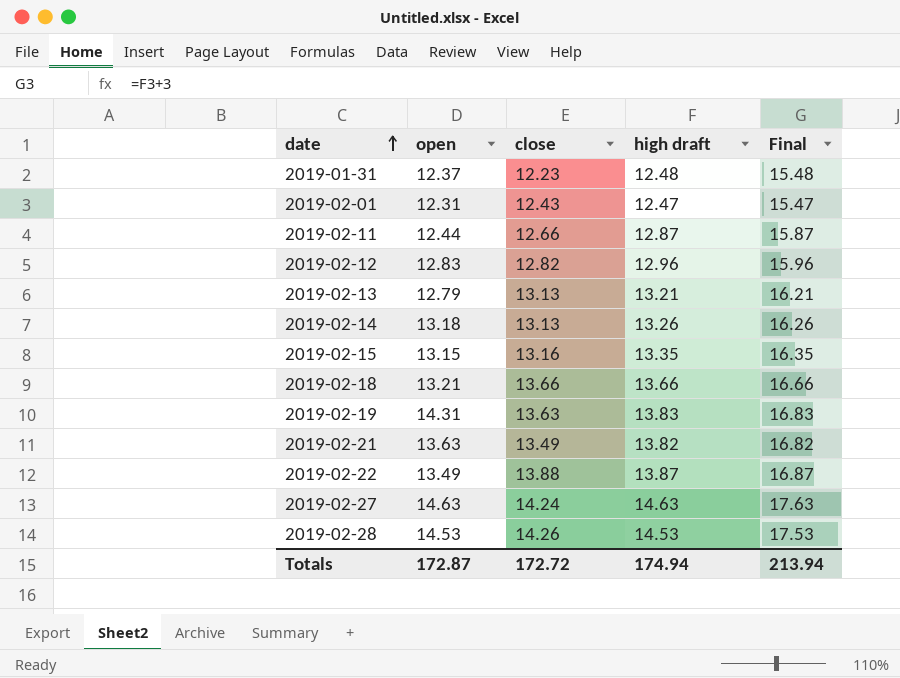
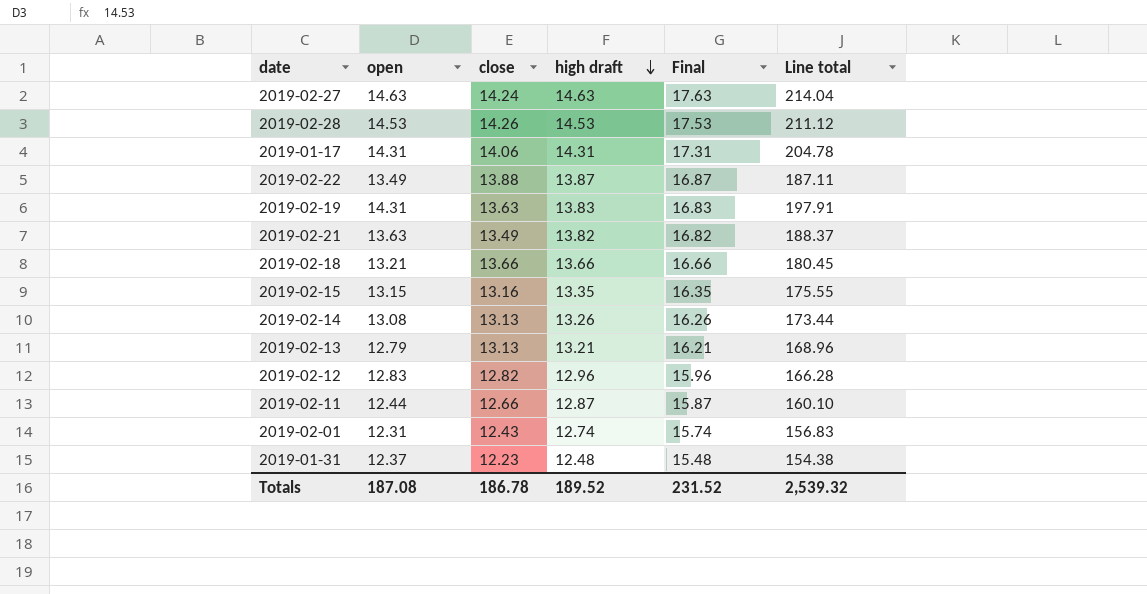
row order: date ascending -> high draft descending
column Line total | formula: none -> [open] * [high draft]
row 2019-01-17: none -> 14.31 | 14.06 | 14.31 | 17.31 | 204.78
2019-02-14 | open: 13.18 -> 13.08
2019-02-01 | high draft: 12.47 -> 12.74
2019-02-01 | Final: 15.47 -> 15.74
Totals | open: 172.87 -> 187.08
Totals | close: 172.72 -> 186.78
Totals | high draft: 174.94 -> 189.52
Totals | Final: 213.94 -> 231.52

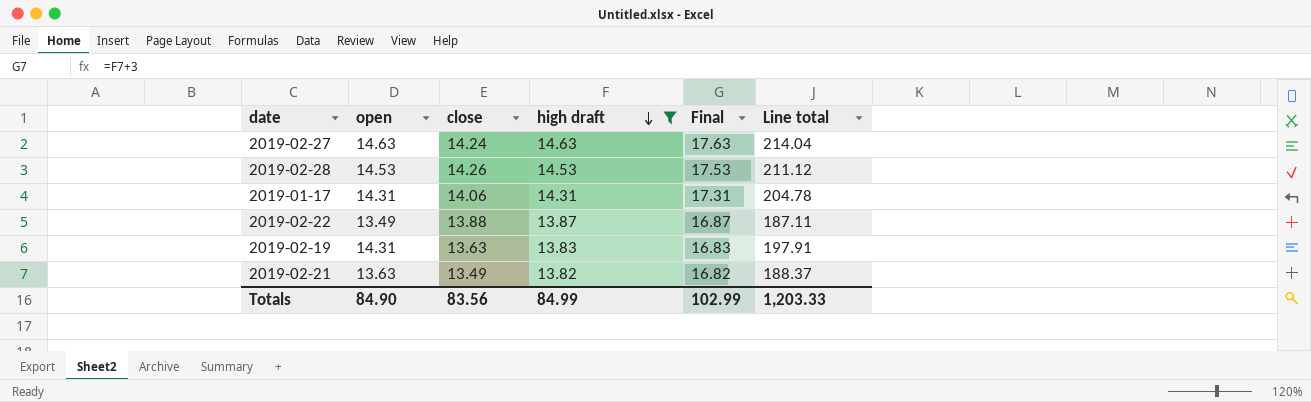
filter: none -> high draft >= 13.82
Totals | open: 187.08 -> 84.90
Totals | close: 186.78 -> 83.56
Totals | high draft: 189.52 -> 84.99
Totals | Final: 231.52 -> 102.99
Totals | Line total: 2,539.32 -> 1,203.33

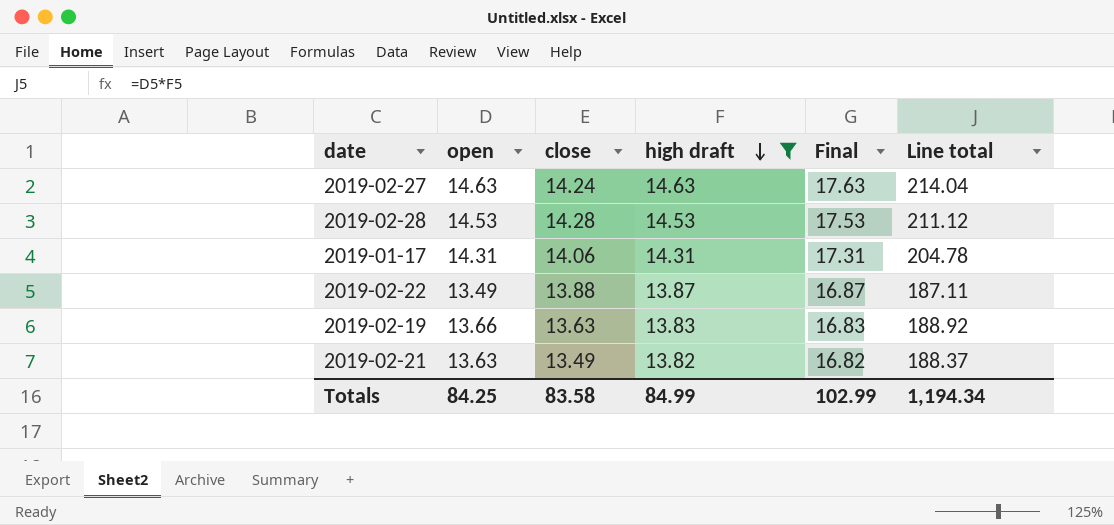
2019-02-28 | close: 14.26 -> 14.28
2019-02-19 | open: 14.31 -> 13.66
2019-02-19 | Line total: 197.91 -> 188.92
Totals | open: 84.90 -> 84.25
Totals | close: 83.56 -> 83.58
Totals | Line total: 1,203.33 -> 1,194.34

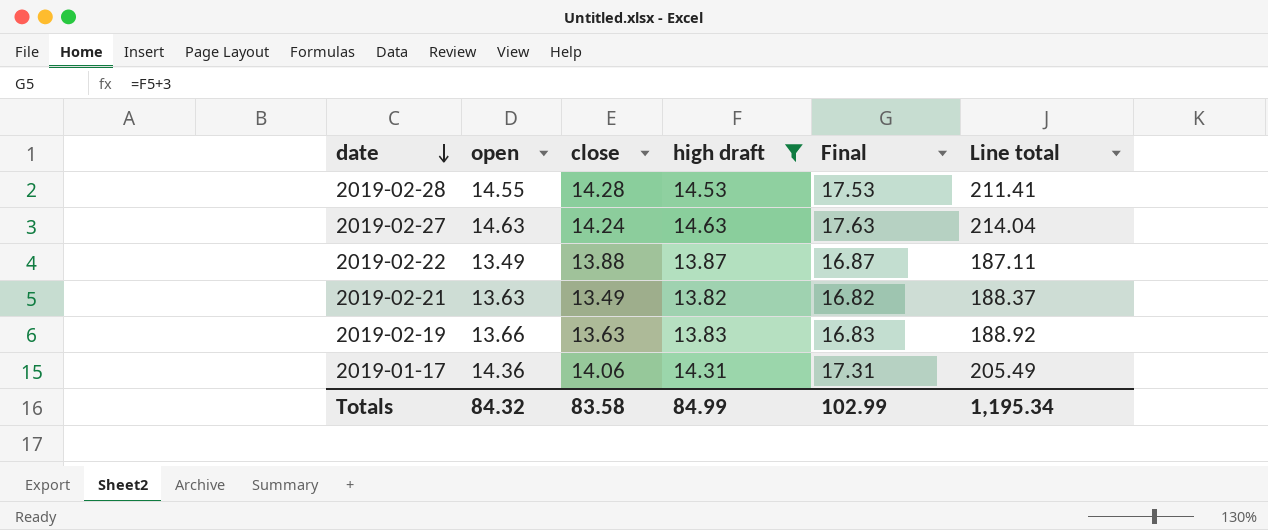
row order: high draft descending -> date descending
2019-02-28 | open: 14.53 -> 14.55
2019-02-28 | Line total: 211.12 -> 211.41
2019-01-17 | open: 14.31 -> 14.36
2019-01-17 | Line total: 204.78 -> 205.49
Totals | open: 84.25 -> 84.32
Totals | Line total: 1,194.34 -> 1,195.34

